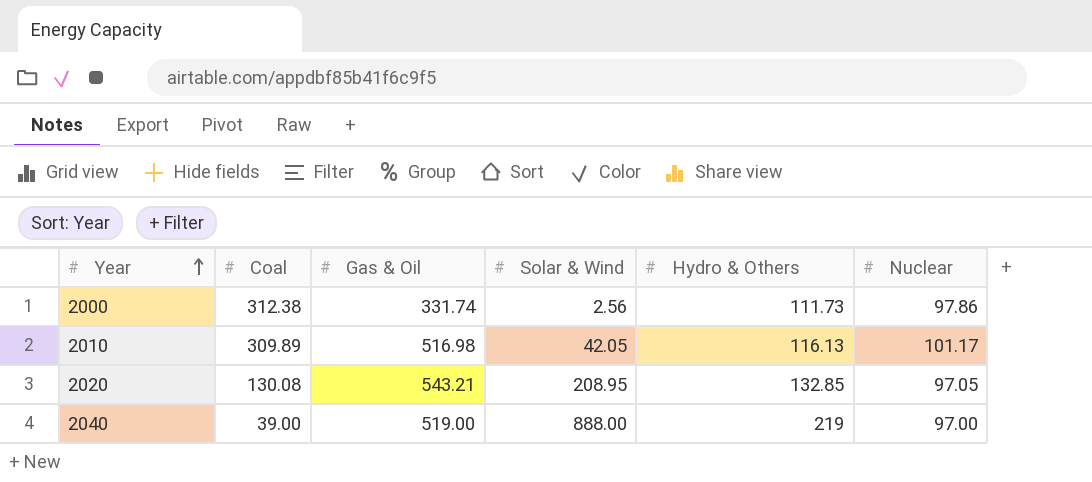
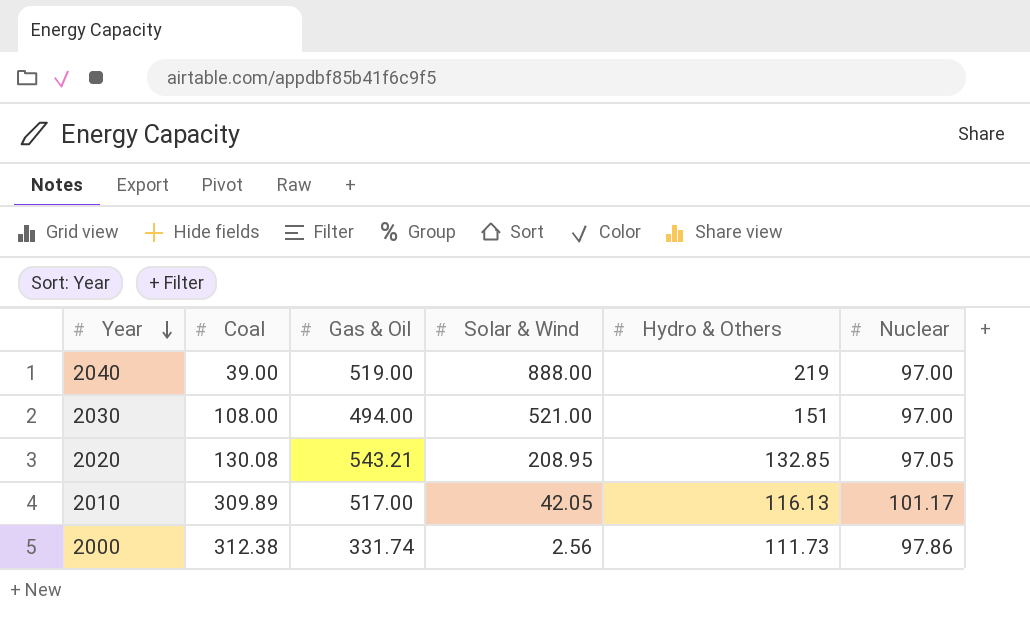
row order: Year ascending -> Year descending
row 2030: none -> 108.00 | 494.00 | 521.00 | 151 | 97.00
2010 | Gas & Oil: 516.98 -> 517.00

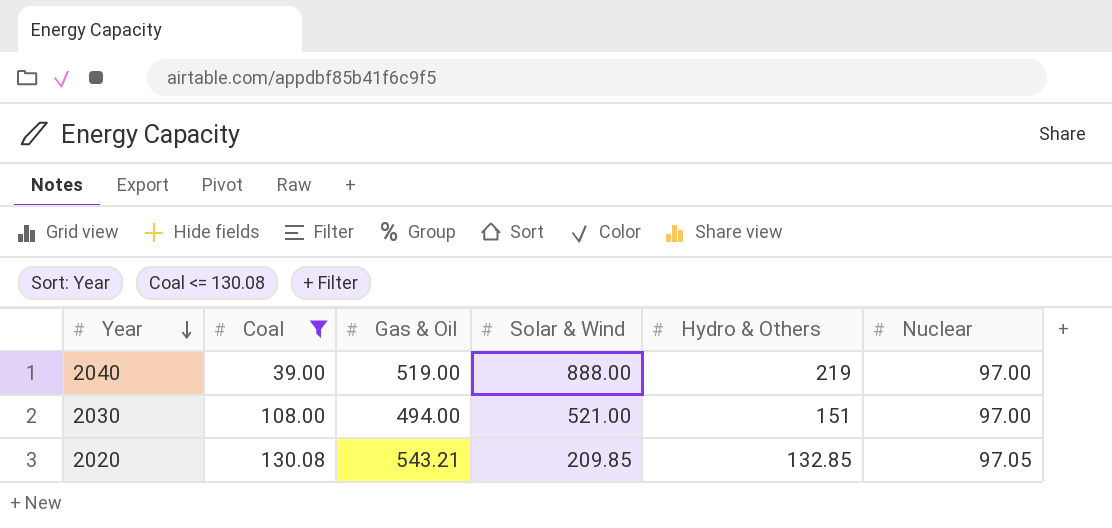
filter: none -> Coal <= 130.08
2020 | Solar & Wind: 208.95 -> 209.85

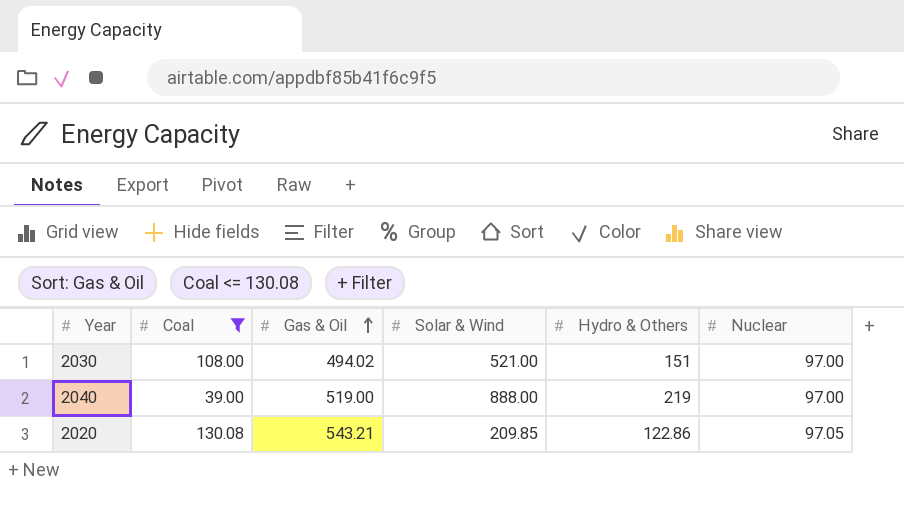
row order: Year descending -> Gas & Oil ascending
2030 | Gas & Oil: 494.00 -> 494.02
2020 | Hydro & Others: 132.85 -> 122.86

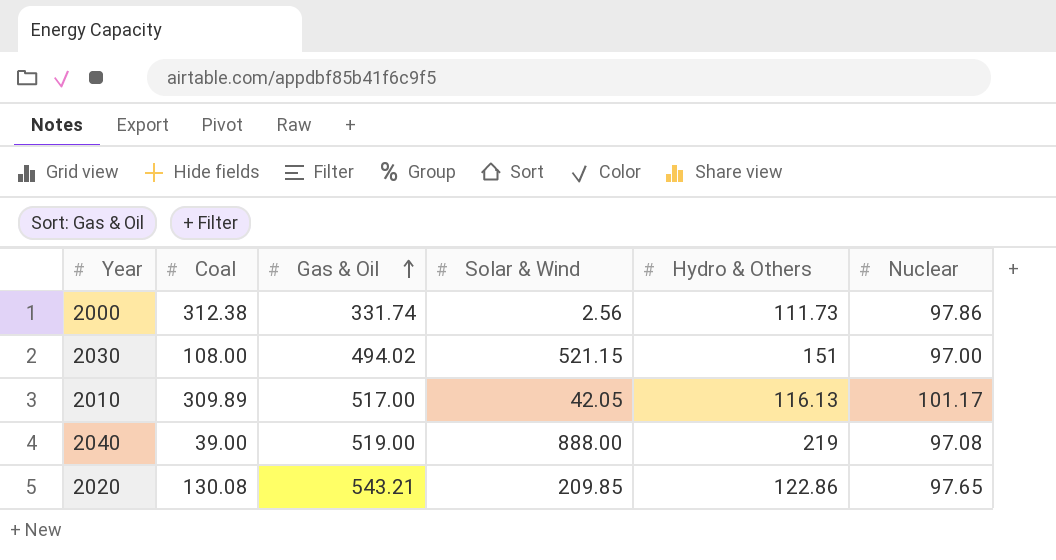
filter: Coal <= 130.08 -> none
2030 | Solar & Wind: 521.00 -> 521.15
2040 | Nuclear: 97.00 -> 97.08
2020 | Nuclear: 97.05 -> 97.65

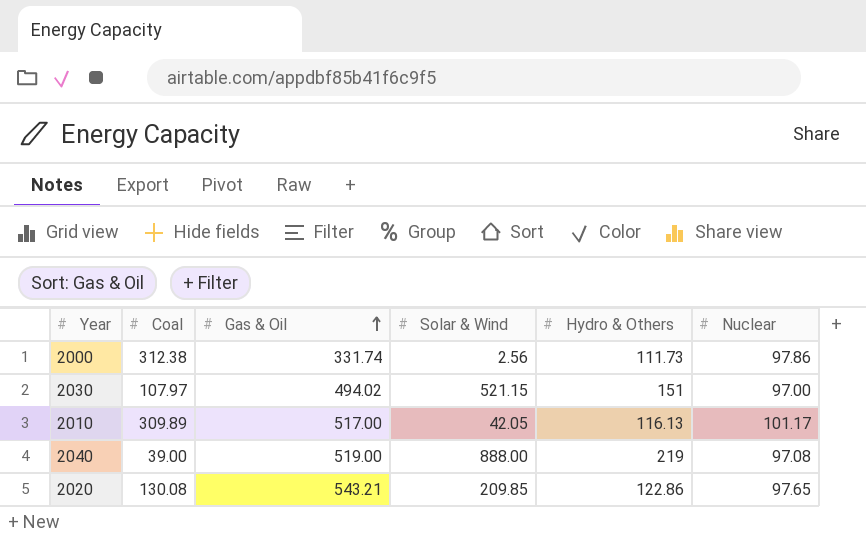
2030 | Coal: 108.00 -> 107.97

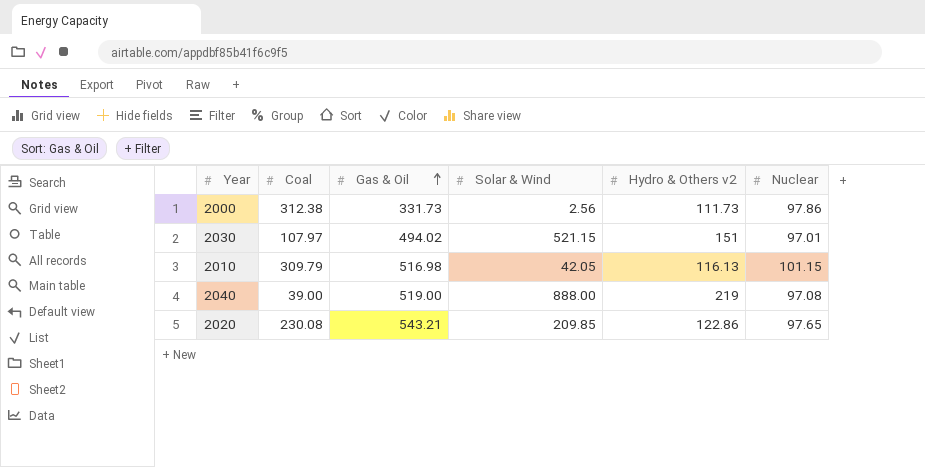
column name: Hydro & Others -> Hydro & Others v2
2000 | Gas & Oil: 331.74 -> 331.73
2030 | Nuclear: 97.00 -> 97.01
2010 | Coal: 309.89 -> 309.79
2010 | Gas & Oil: 517.00 -> 516.98
2010 | Nuclear: 101.17 -> 101.15
2020 | Coal: 130.08 -> 230.08

